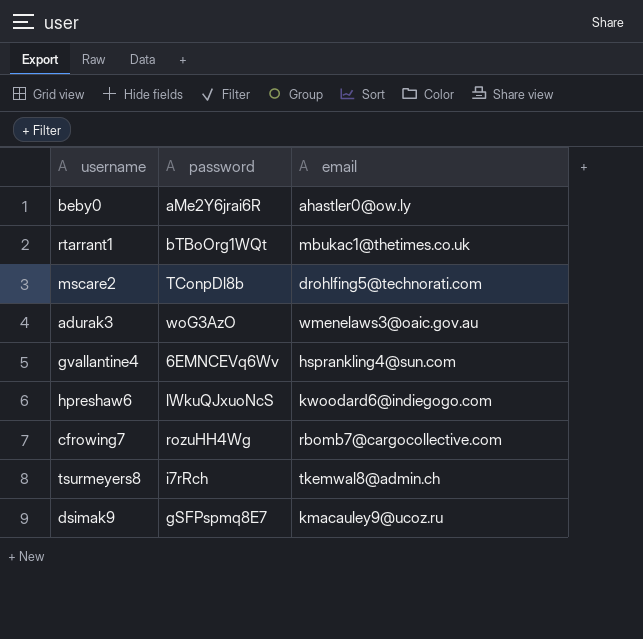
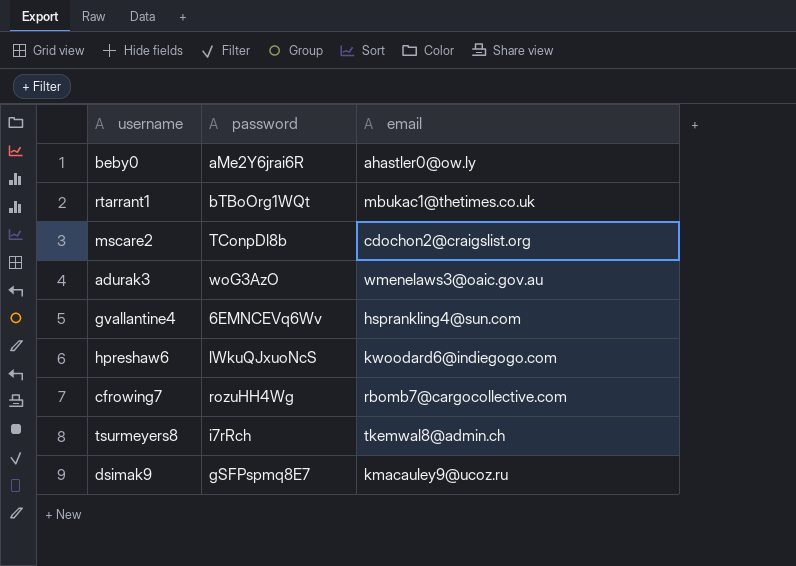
mscare2 | email: drohlfing5@technorati.com -> cdochon2@craigslist.org

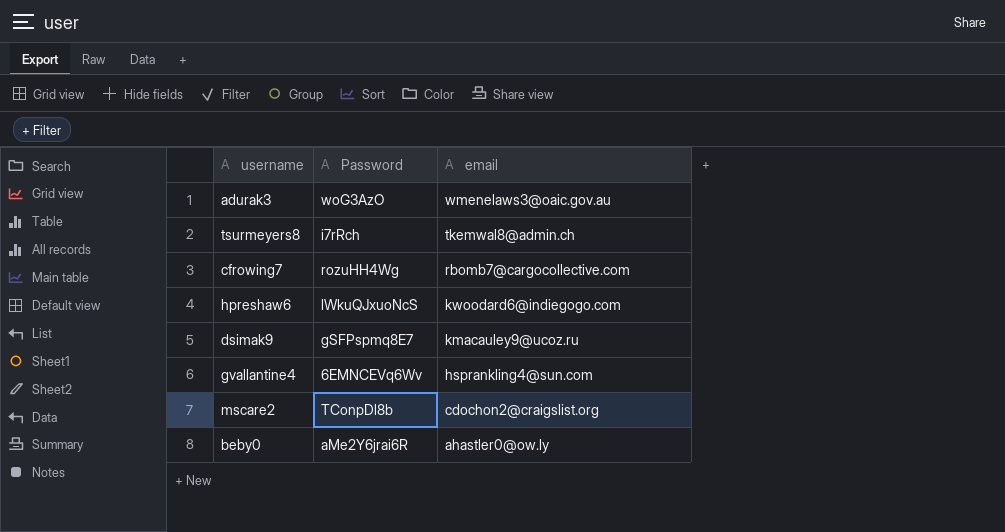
row order: none -> email descending
column name: password -> Password
row rtarrant1: bTBoOrg1WQt | mbukac1@thetimes.co.uk -> none

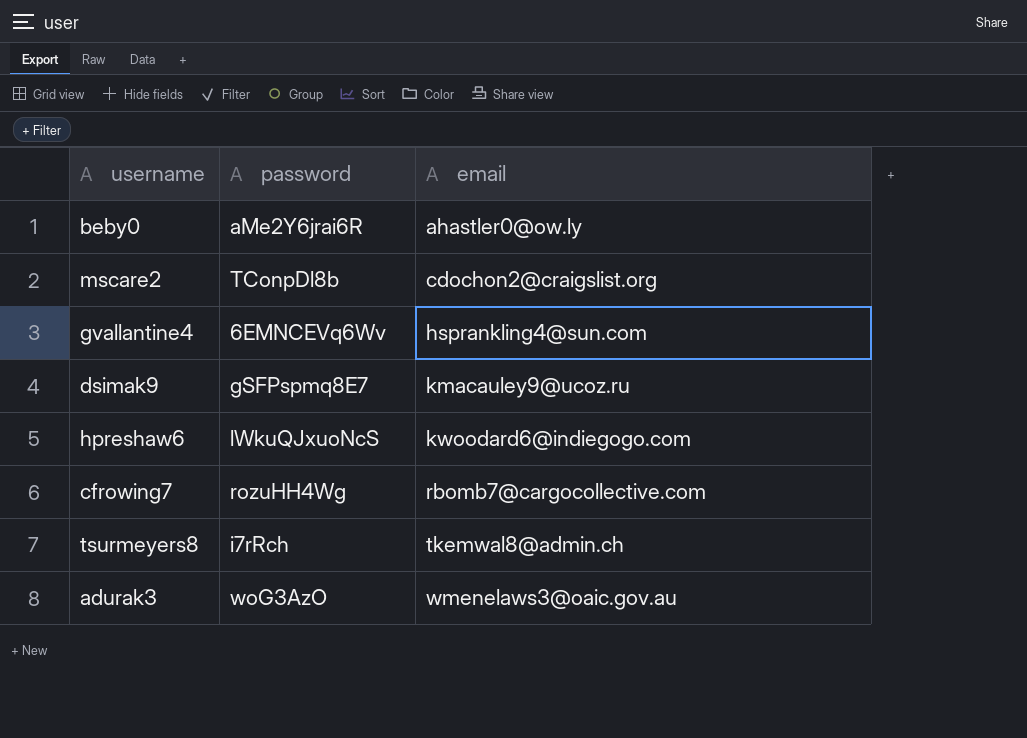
row order: email descending -> email ascending
column name: Password -> password

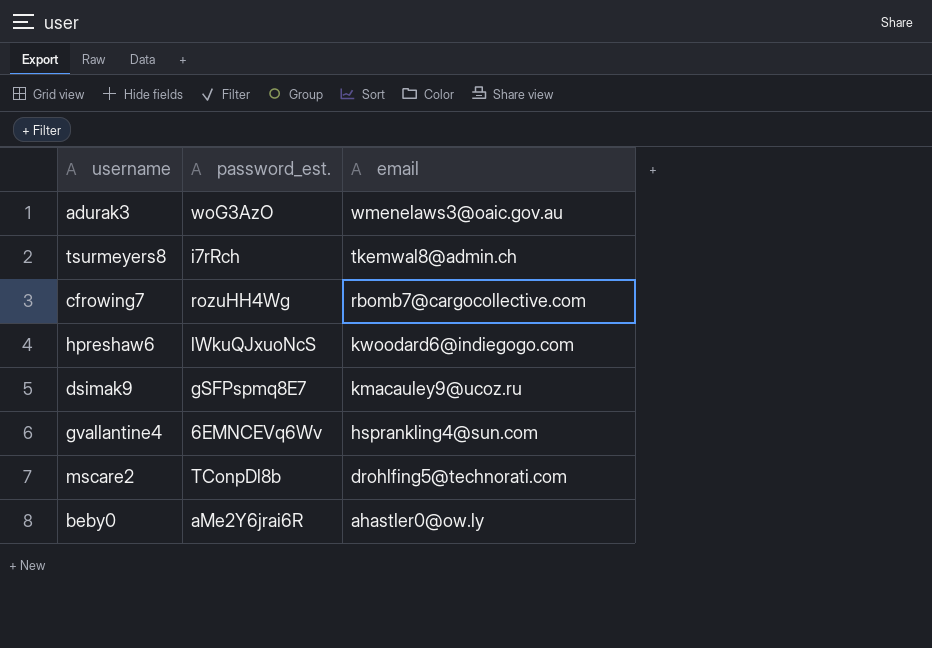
row order: email ascending -> email descending
column name: password -> password_est.
mscare2 | email: cdochon2@craigslist.org -> drohlfing5@technorati.com

